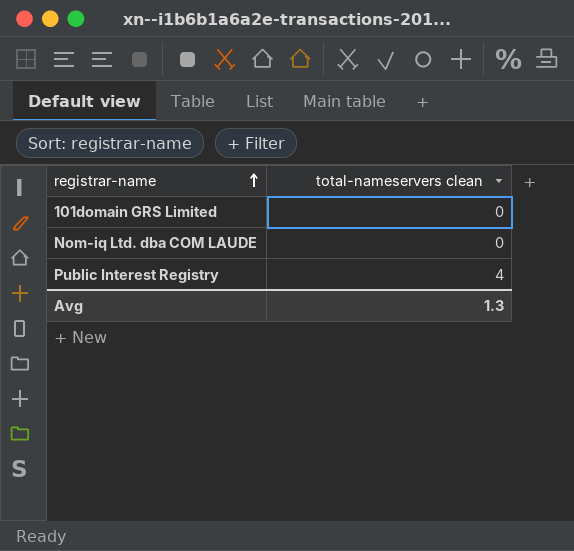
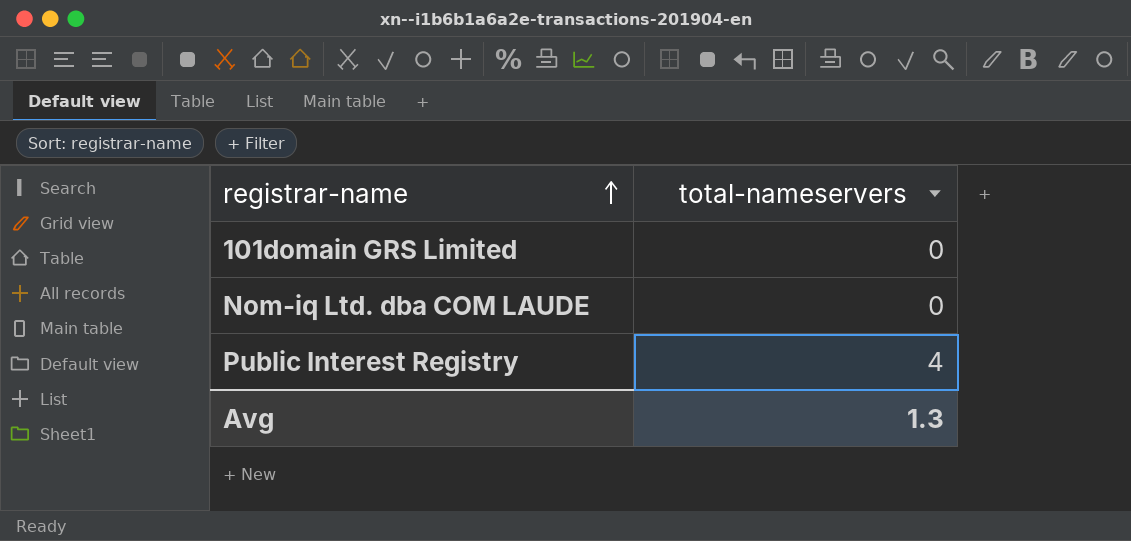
column name: total-nameservers clean -> total-nameservers

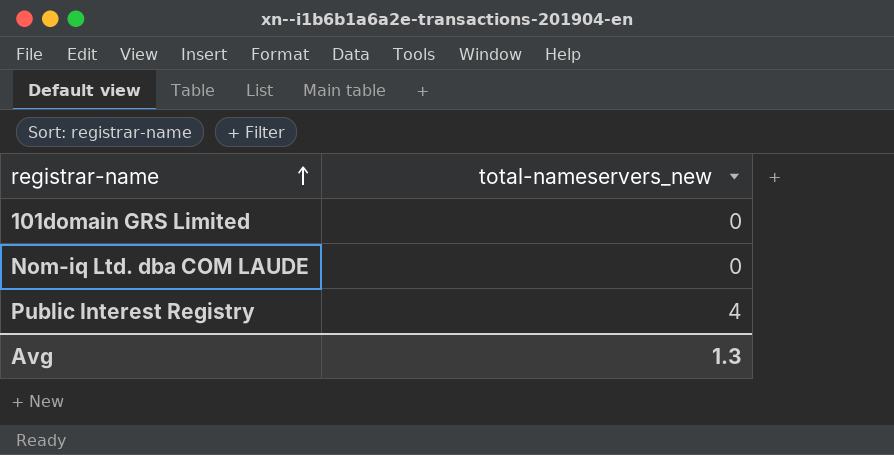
column name: total-nameservers -> total-nameservers_new

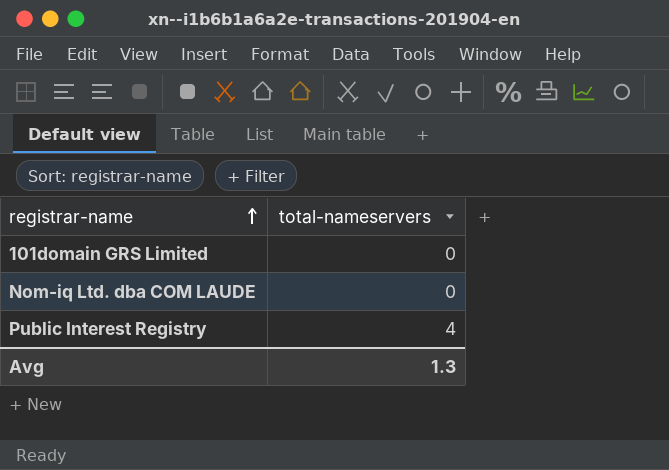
column name: total-nameservers_new -> total-nameservers

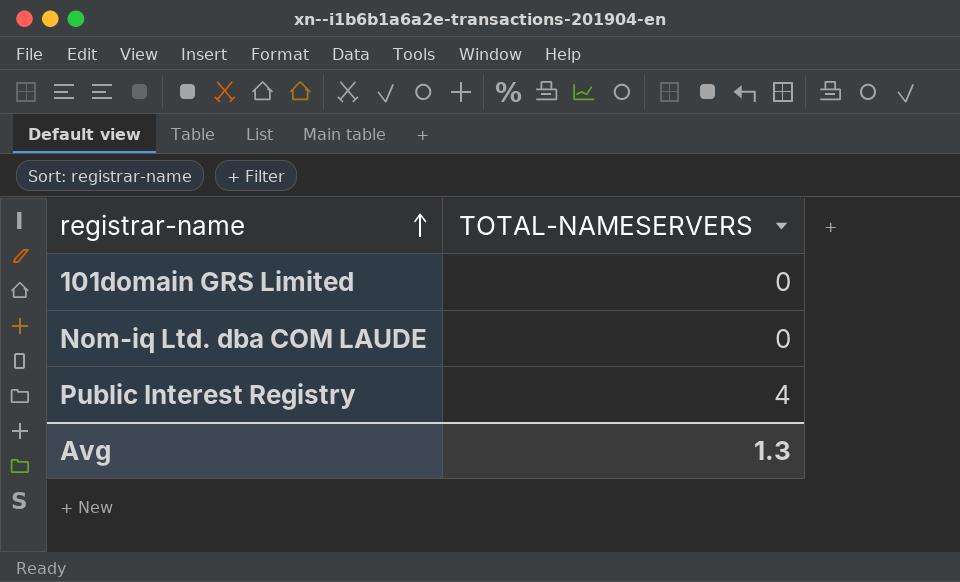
column name: total-nameservers -> TOTAL-NAMESERVERS

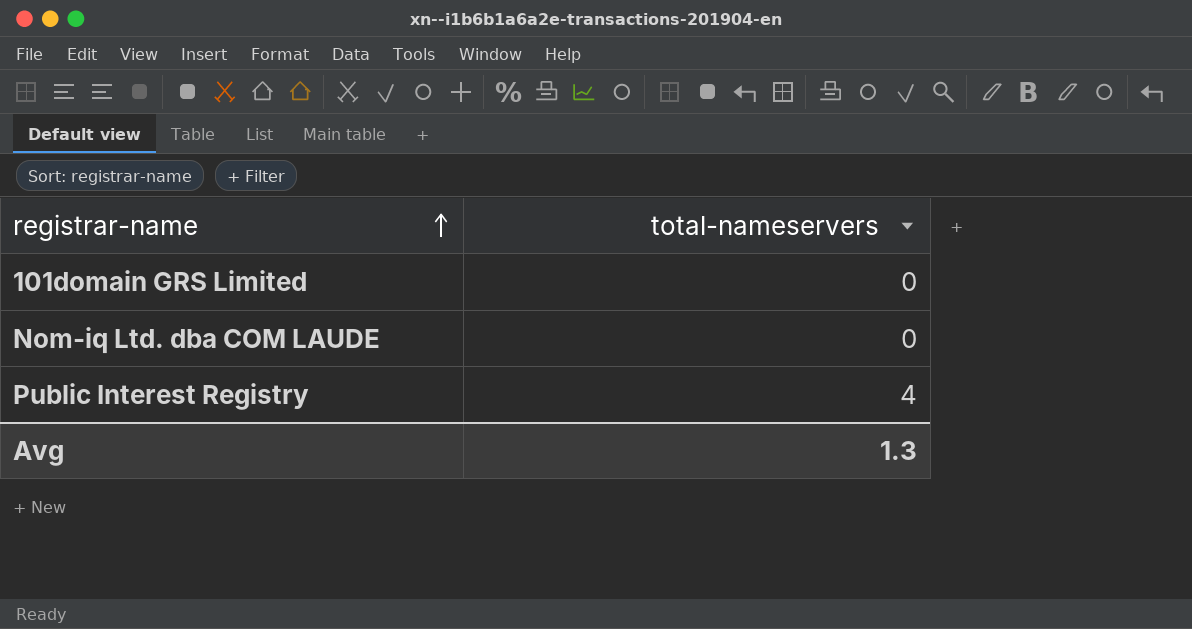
column name: TOTAL-NAMESERVERS -> total-nameservers

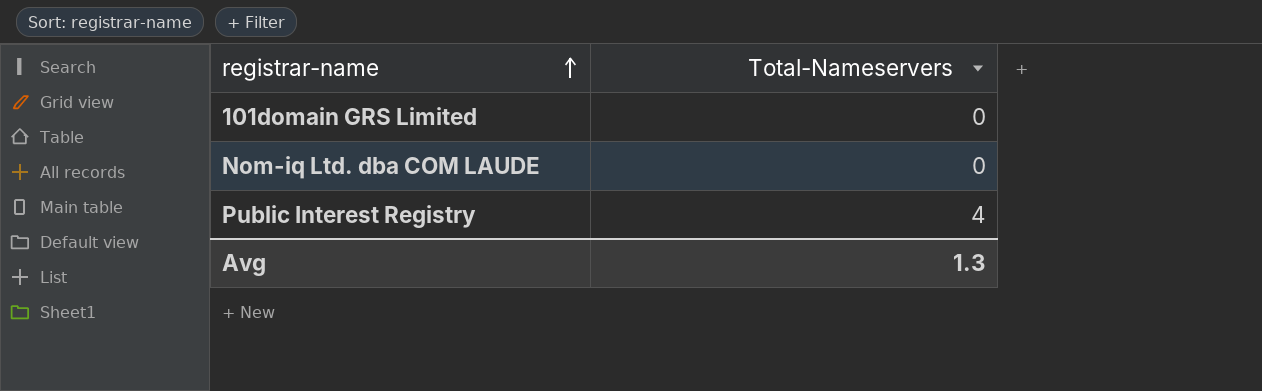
column name: total-nameservers -> Total-Nameservers

